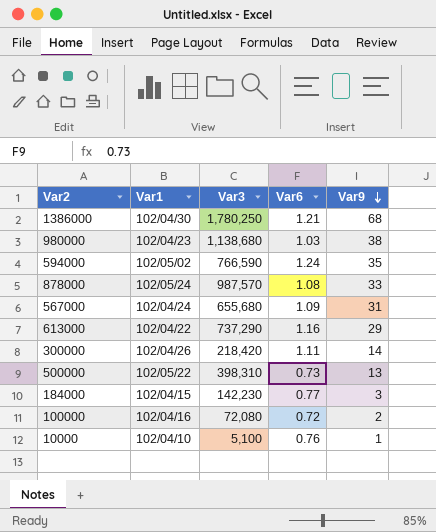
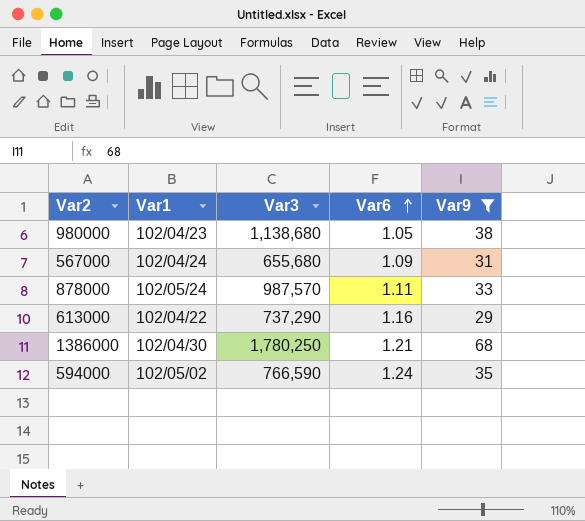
filter: none -> Var9 >= 29
row order: Var9 descending -> Var6 ascending
980000 | Var6: 1.03 -> 1.05
878000 | Var6: 1.08 -> 1.11

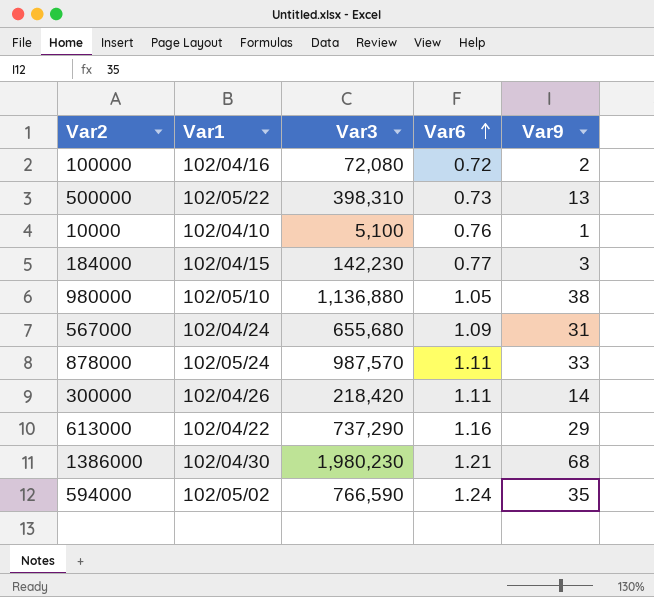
filter: Var9 >= 29 -> none
980000 | Var1: 102/04/23 -> 102/05/10
980000 | Var3: 1,138,680 -> 1,136,880
1386000 | Var3: 1,780,250 -> 1,980,230

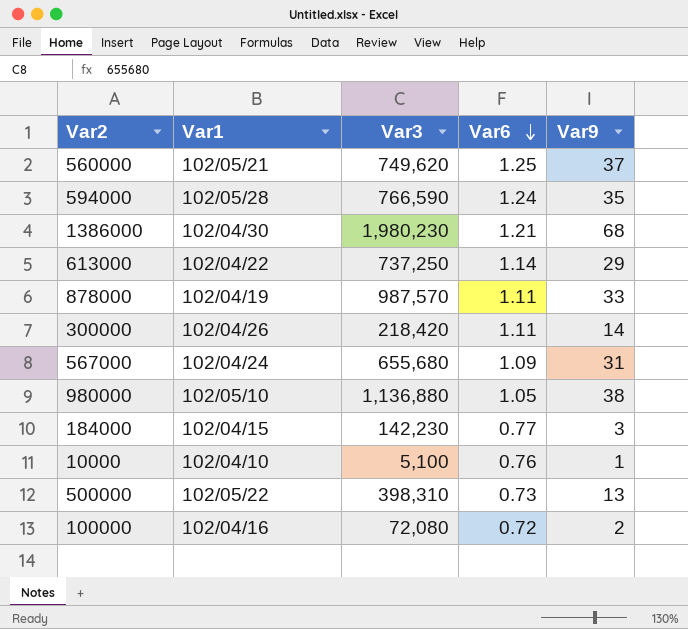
row order: Var6 ascending -> Var6 descending
row 560000: none -> 102/05/21 | 749,620 | 1.25 | 37
594000 | Var1: 102/05/02 -> 102/05/28
613000 | Var3: 737,290 -> 737,250
613000 | Var6: 1.16 -> 1.14
878000 | Var1: 102/05/24 -> 102/04/19

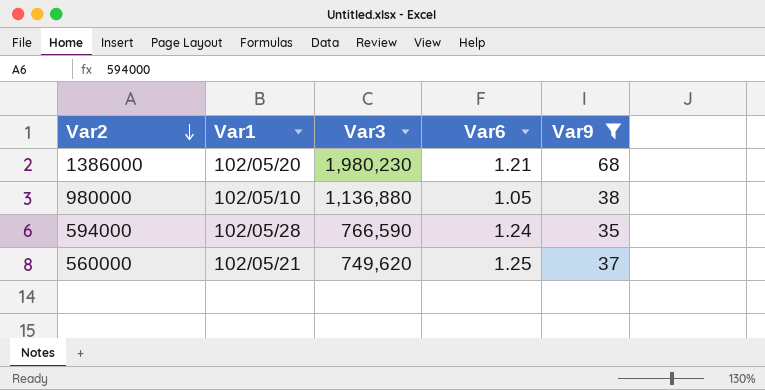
filter: none -> Var9 >= 35
row order: Var6 descending -> Var2 descending
1386000 | Var1: 102/04/30 -> 102/05/20

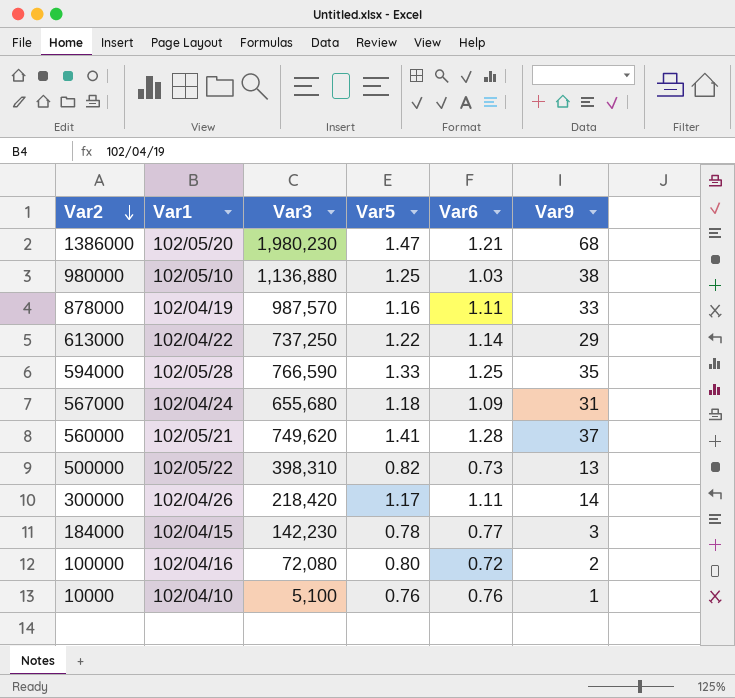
filter: Var9 >= 35 -> none
column Var5 | position: none -> 4
980000 | Var6: 1.05 -> 1.03
594000 | Var6: 1.24 -> 1.25
560000 | Var6: 1.25 -> 1.28

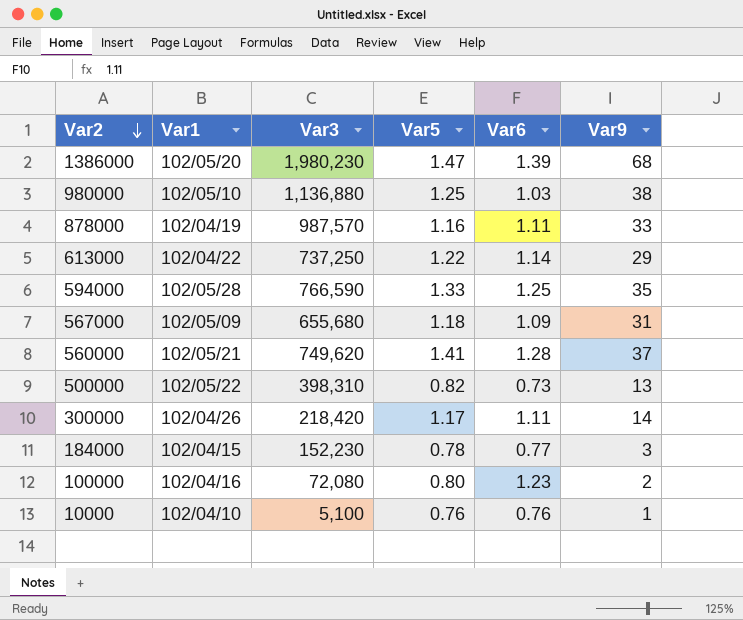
1386000 | Var6: 1.21 -> 1.39
567000 | Var1: 102/04/24 -> 102/05/09
184000 | Var3: 142,230 -> 152,230
100000 | Var6: 0.72 -> 1.23

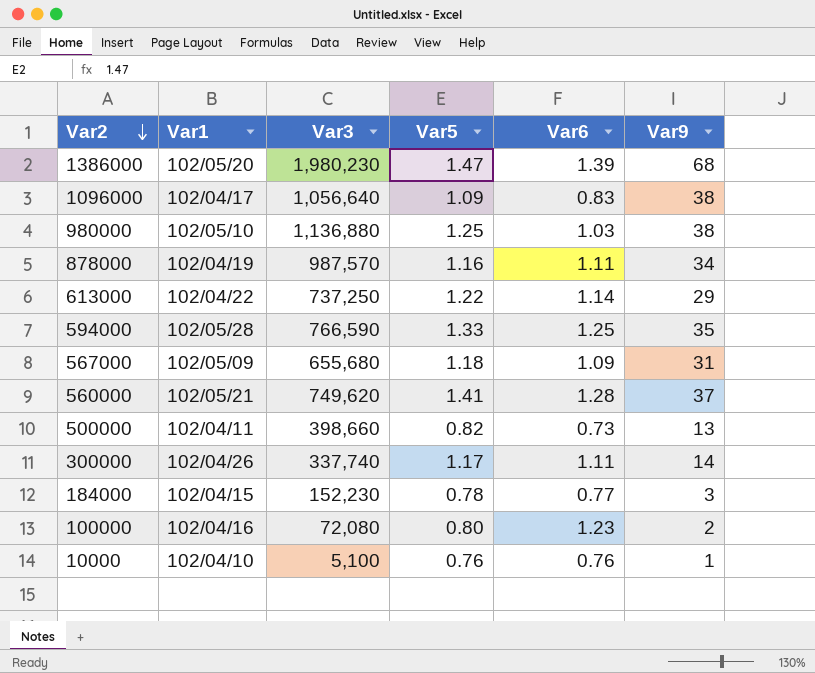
row 1096000: none -> 102/04/17 | 1,056,640 | 1.09 | 0.83 | 38
878000 | Var9: 33 -> 34
500000 | Var1: 102/05/22 -> 102/04/11
500000 | Var3: 398,310 -> 398,660
300000 | Var3: 218,420 -> 337,740

